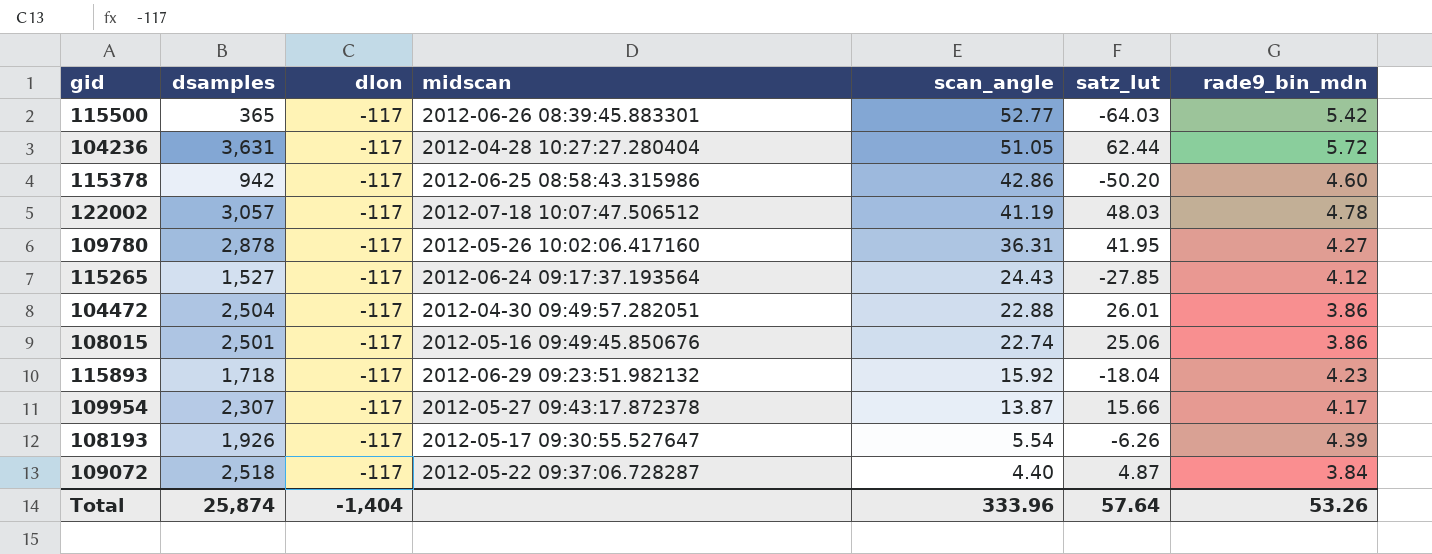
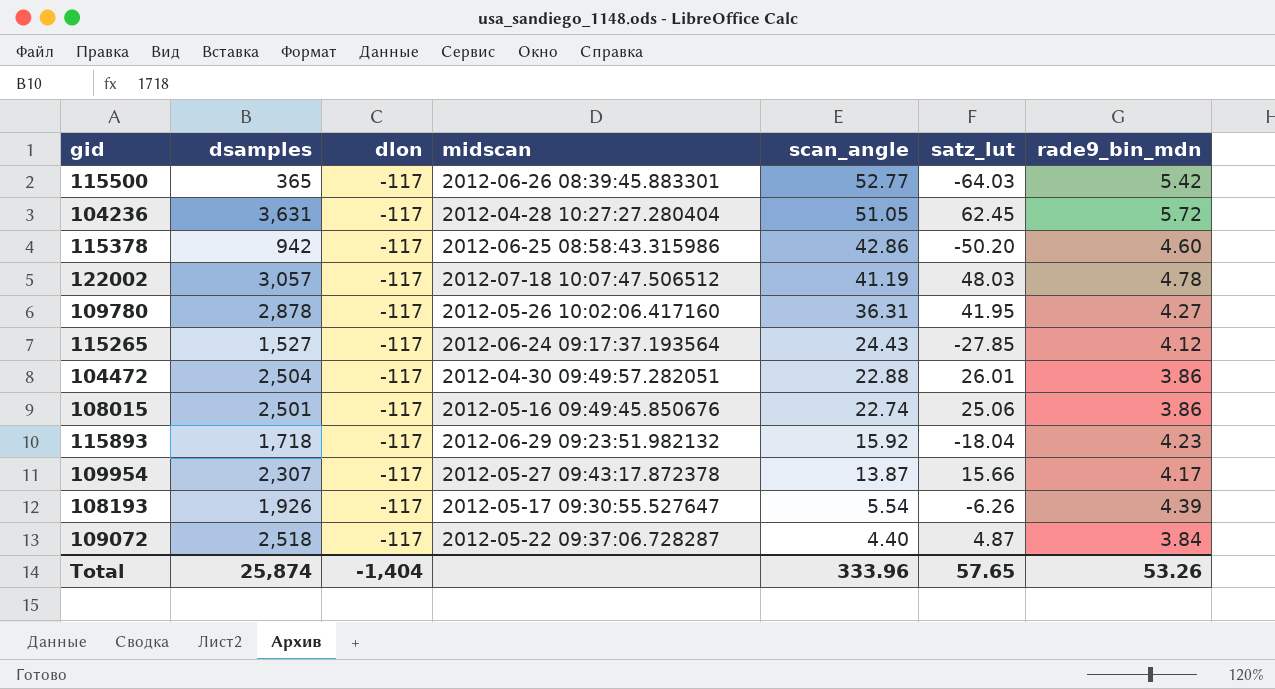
104236 | satz_lut: 62.44 -> 62.45
Total | satz_lut: 57.64 -> 57.65

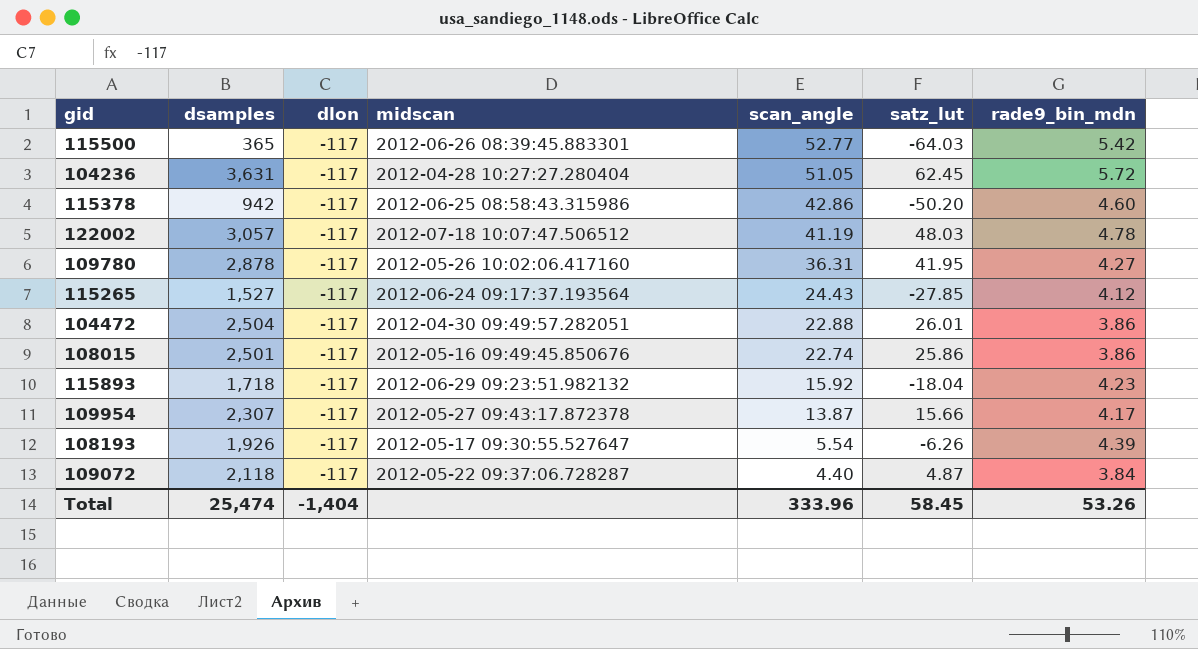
108015 | satz_lut: 25.06 -> 25.86
109072 | dsamples: 2,518 -> 2,118
Total | dsamples: 25,874 -> 25,474
Total | satz_lut: 57.65 -> 58.45

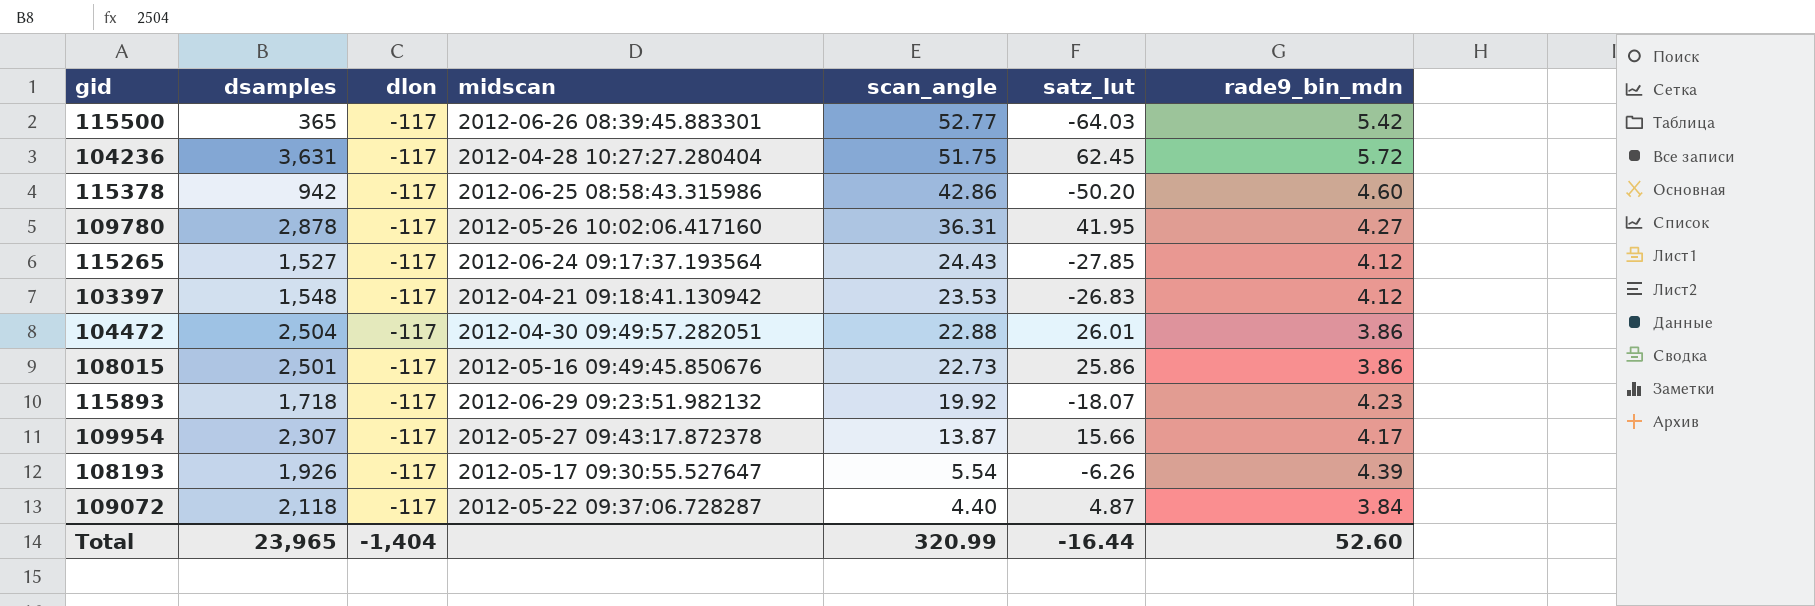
row 122002: 3,057 | -117 | 2012-07-18 10:07:47.506512 | 41.19 | 48.03 | 4.78 -> none
104236 | scan_angle: 51.05 -> 51.75
row 103397: none -> 1,548 | -117 | 2012-04-21 09:18:41.130942 | 23.53 | -26.83 | 4.12
108015 | scan_angle: 22.74 -> 22.73
115893 | scan_angle: 15.92 -> 19.92
115893 | satz_lut: -18.04 -> -18.07
Total | dsamples: 25,474 -> 23,965
Total | scan_angle: 333.96 -> 320.99
Total | satz_lut: 58.45 -> -16.44
Total | rade9_bin_mdn: 53.26 -> 52.60

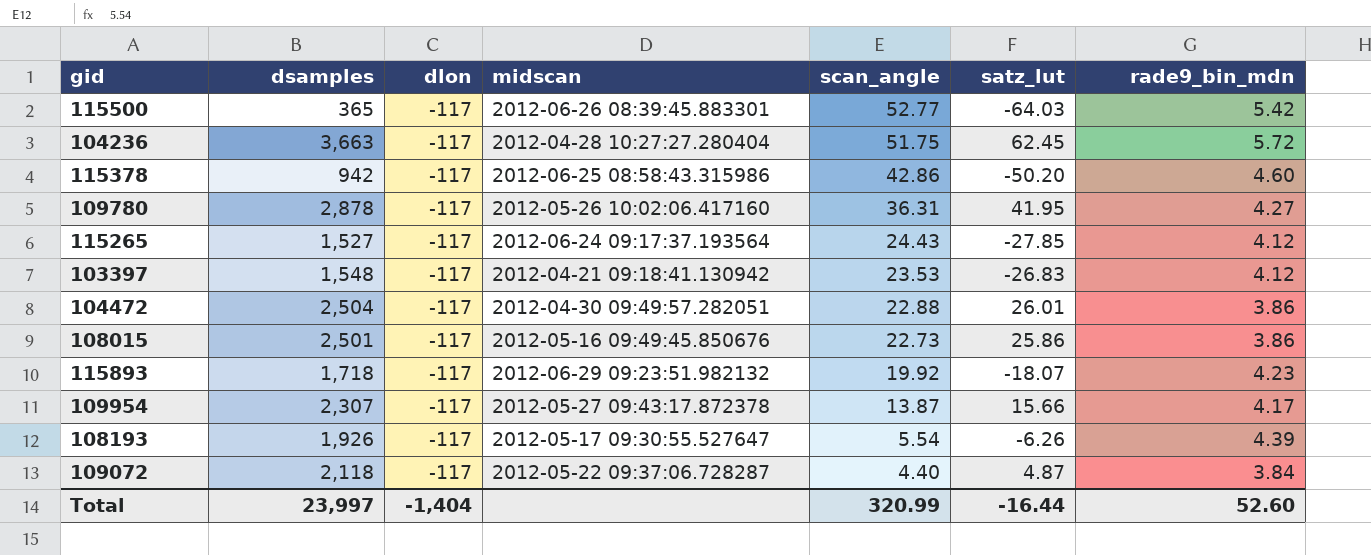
104236 | dsamples: 3,631 -> 3,663
Total | dsamples: 23,965 -> 23,997

